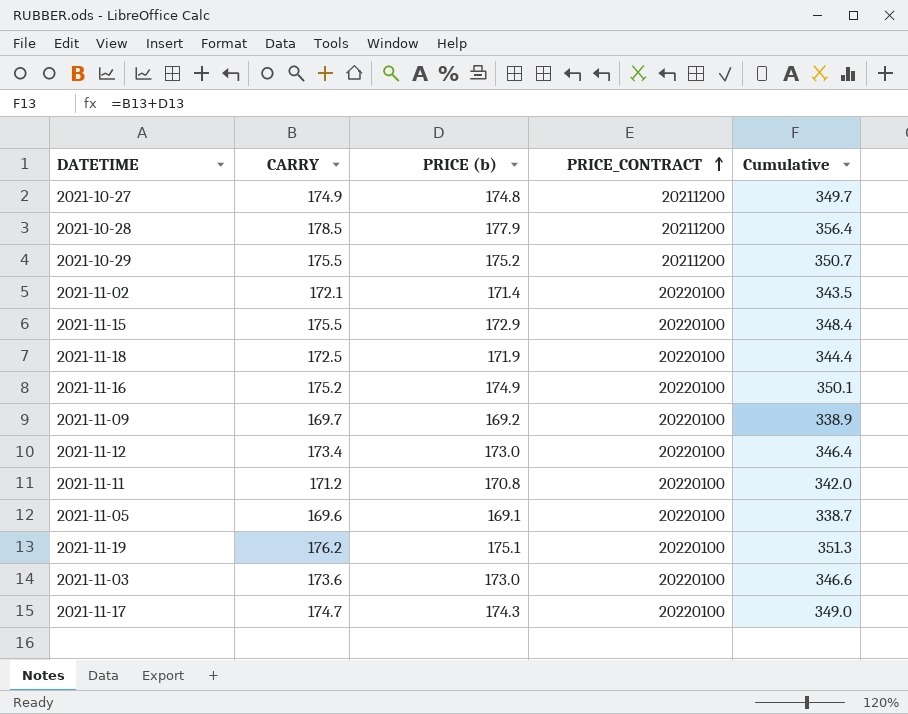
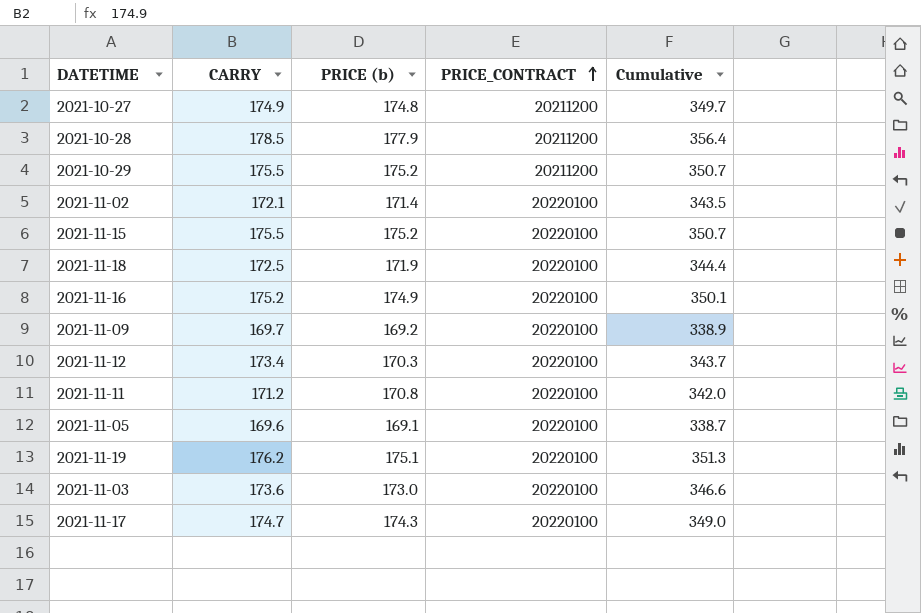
2021-11-15 | PRICE (b): 172.9 -> 175.2
2021-11-15 | Cumulative: 348.4 -> 350.7
2021-11-12 | PRICE (b): 173.0 -> 170.3
2021-11-12 | Cumulative: 346.4 -> 343.7

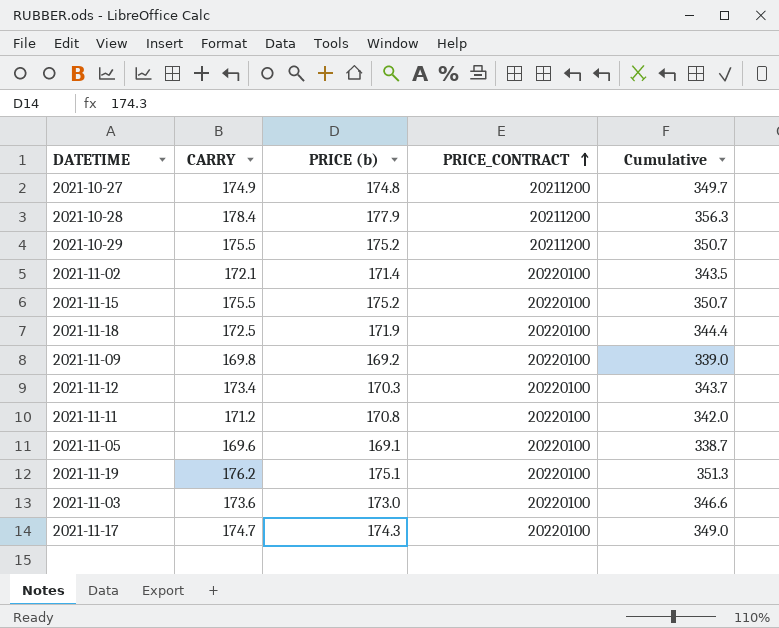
row 2021-11-16: 175.2 | 174.9 | 20220100 | 350.1 -> none
2021-10-28 | CARRY: 178.5 -> 178.4
2021-10-28 | Cumulative: 356.4 -> 356.3
2021-11-09 | CARRY: 169.7 -> 169.8
2021-11-09 | Cumulative: 338.9 -> 339.0

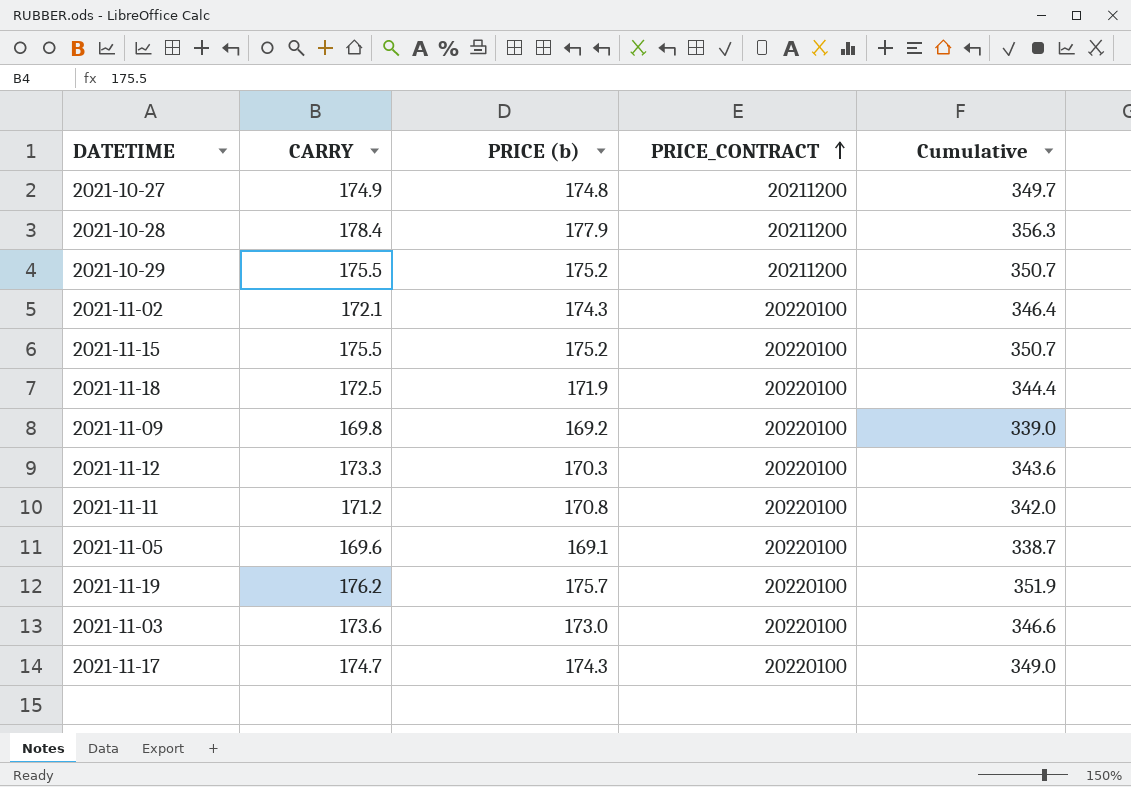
2021-11-02 | PRICE (b): 171.4 -> 174.3
2021-11-02 | Cumulative: 343.5 -> 346.4
2021-11-12 | CARRY: 173.4 -> 173.3
2021-11-12 | Cumulative: 343.7 -> 343.6
2021-11-19 | PRICE (b): 175.1 -> 175.7
2021-11-19 | Cumulative: 351.3 -> 351.9

